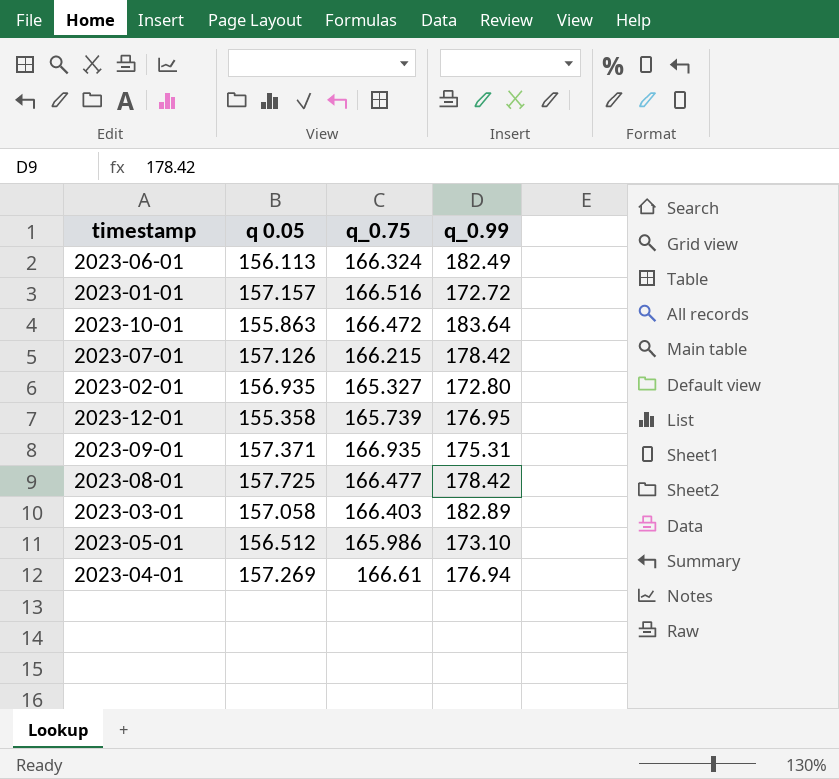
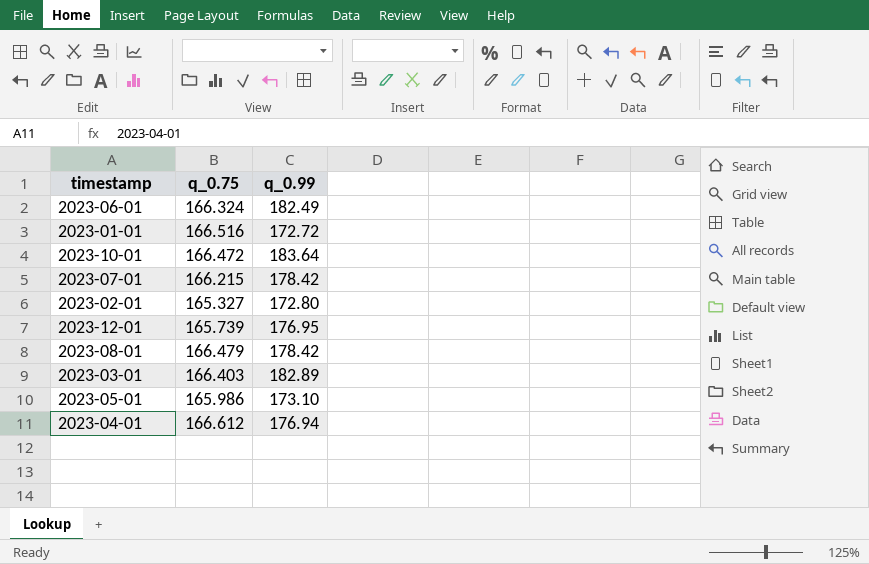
column q 0.05 | position: 2 -> none
row 2023-09-01: 157.371 | 166.935 | 175.31 -> none
2023-08-01 | q_0.75: 166.477 -> 166.479
2023-04-01 | q_0.75: 166.61 -> 166.612

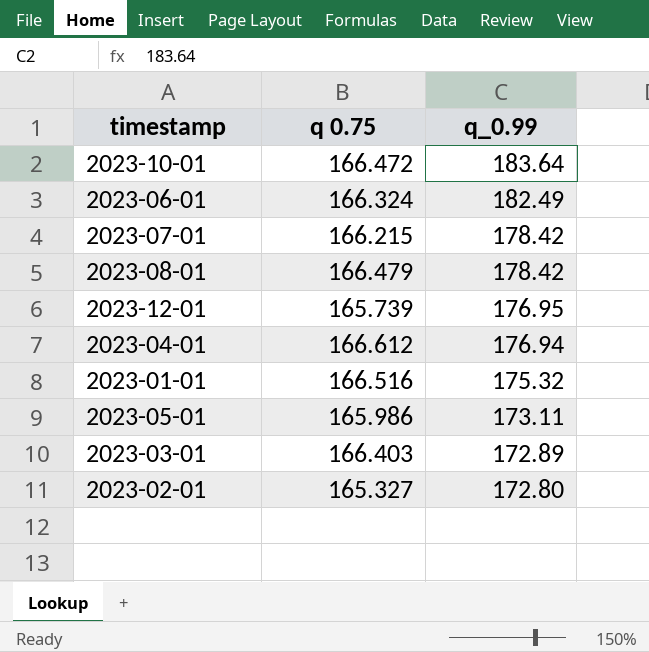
row order: none -> q_0.99 descending
column name: q_0.75 -> q 0.75
2023-01-01 | q_0.99: 172.72 -> 175.32
2023-05-01 | q_0.99: 173.10 -> 173.11
2023-03-01 | q_0.99: 182.89 -> 172.89

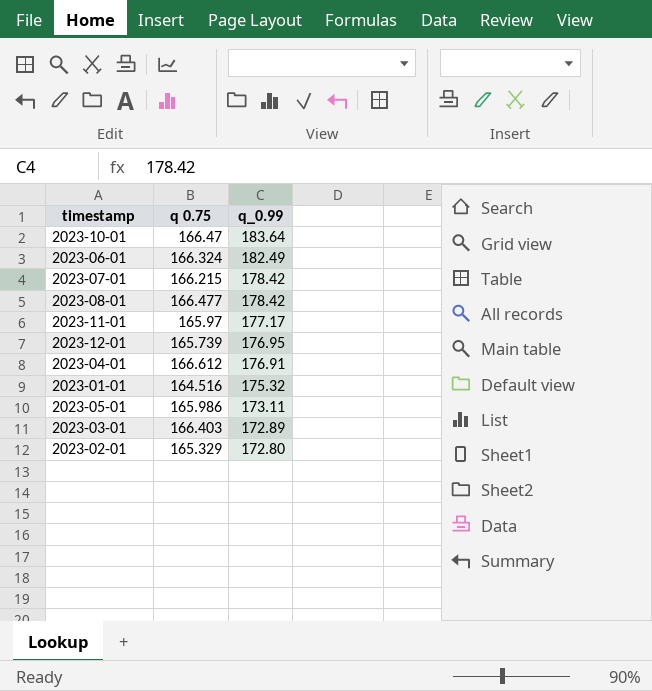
2023-10-01 | q 0.75: 166.472 -> 166.47
2023-08-01 | q 0.75: 166.479 -> 166.477
row 2023-11-01: none -> 165.97 | 177.17
2023-04-01 | q_0.99: 176.94 -> 176.91
2023-01-01 | q 0.75: 166.516 -> 164.516
2023-02-01 | q 0.75: 165.327 -> 165.329

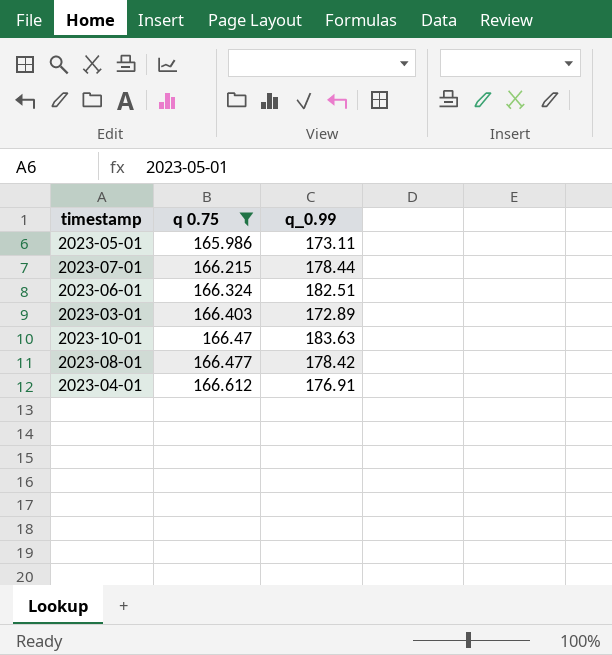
filter: none -> q 0.75 >= 165.986
row order: q_0.99 descending -> q 0.75 ascending
2023-07-01 | q_0.99: 178.42 -> 178.44
2023-06-01 | q_0.99: 182.49 -> 182.51
2023-10-01 | q_0.99: 183.64 -> 183.63

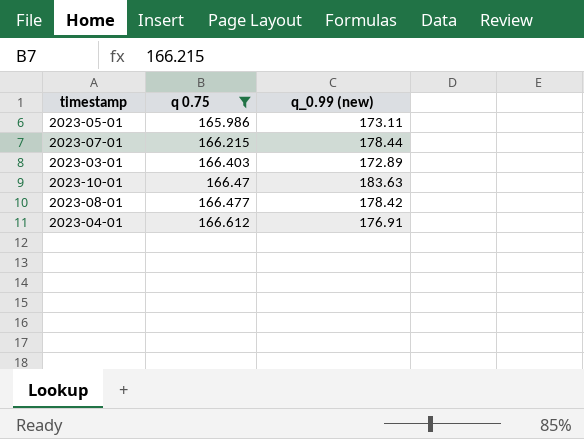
column name: q_0.99 -> q_0.99 (new)
row 2023-06-01: 166.324 | 182.51 -> none

